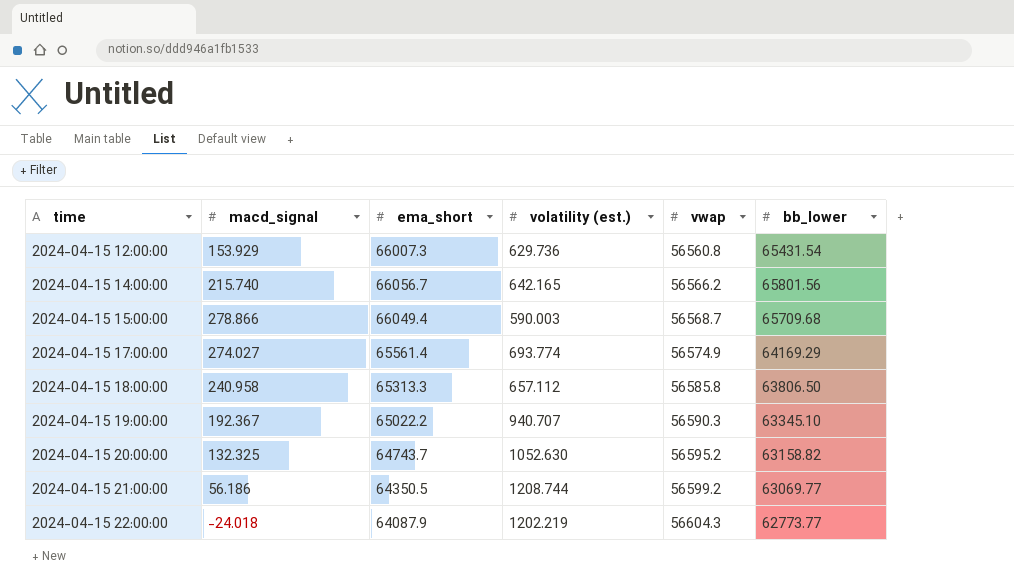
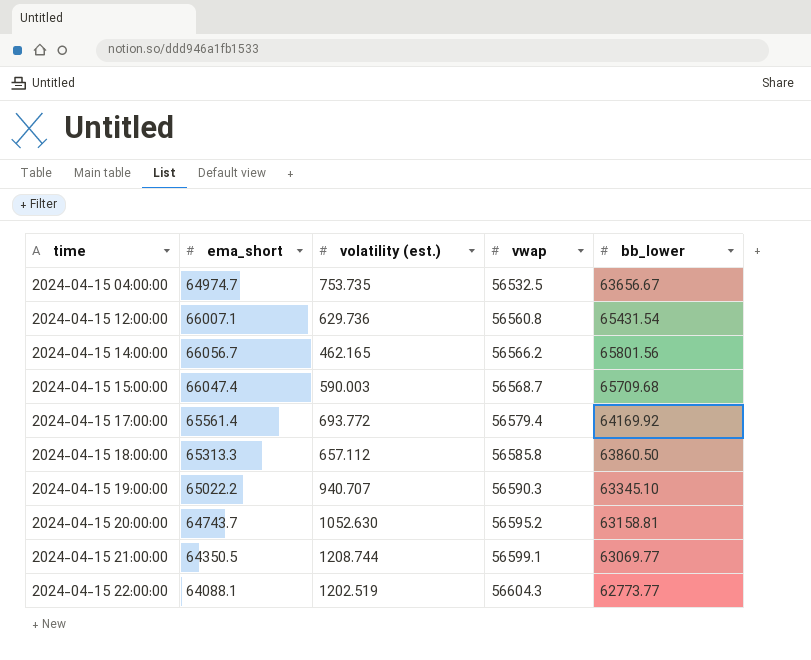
column macd_signal | position: 2 -> none
row 2024-04-15 04:00:00: none -> 64974.7 | 753.735 | 56532.5 | 63656.67
2024-04-15 12:00:00 | ema_short: 66007.3 -> 66007.1
2024-04-15 14:00:00 | volatility (est.): 642.165 -> 462.165
2024-04-15 15:00:00 | ema_short: 66049.4 -> 66047.4
2024-04-15 17:00:00 | volatility (est.): 693.774 -> 693.772
2024-04-15 17:00:00 | vwap: 56574.9 -> 56579.4
2024-04-15 17:00:00 | bb_lower: 64169.29 -> 64169.92
2024-04-15 18:00:00 | bb_lower: 63806.50 -> 63860.50
2024-04-15 20:00:00 | bb_lower: 63158.82 -> 63158.81
2024-04-15 21:00:00 | vwap: 56599.2 -> 56599.1
2024-04-15 22:00:00 | ema_short: 64087.9 -> 64088.1
2024-04-15 22:00:00 | volatility (est.): 1202.219 -> 1202.519

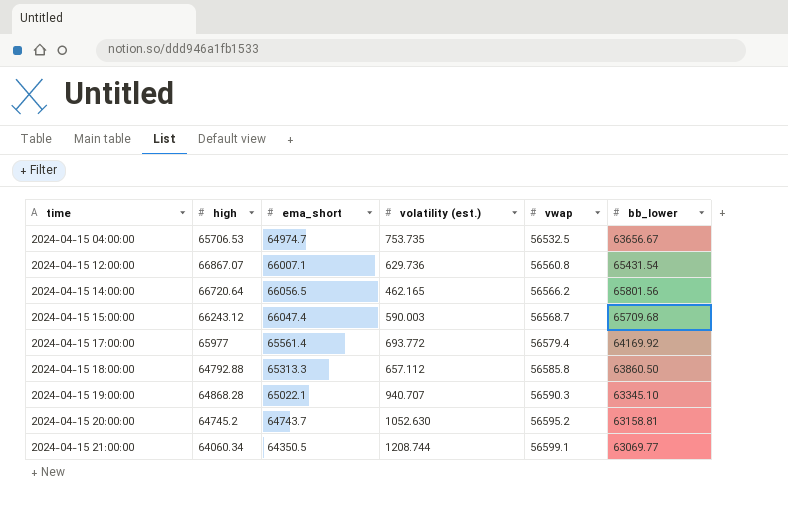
column high | position: none -> 2
row 2024-04-15 22:00:00: 64088.1 | 1202.519 | 56604.3 | 62773.77 -> none
2024-04-15 14:00:00 | ema_short: 66056.7 -> 66056.5
2024-04-15 19:00:00 | ema_short: 65022.2 -> 65022.1

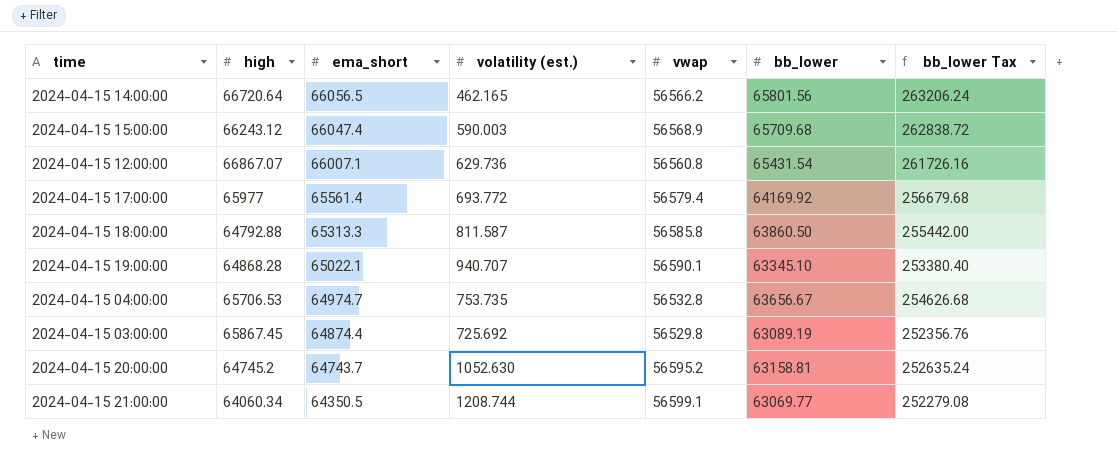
row order: time ascending -> ema_short descending
column bb_lower Tax | formula: none -> [bb_lower] * 4
2024-04-15 15:00:00 | vwap: 56568.7 -> 56568.9
2024-04-15 18:00:00 | volatility (est.): 657.112 -> 811.587
2024-04-15 19:00:00 | vwap: 56590.3 -> 56590.1
2024-04-15 04:00:00 | vwap: 56532.5 -> 56532.8
row 2024-04-15 03:00:00: none -> 65867.45 | 64874.4 | 725.692 | 56529.8 | 63089.19 | 252356.76

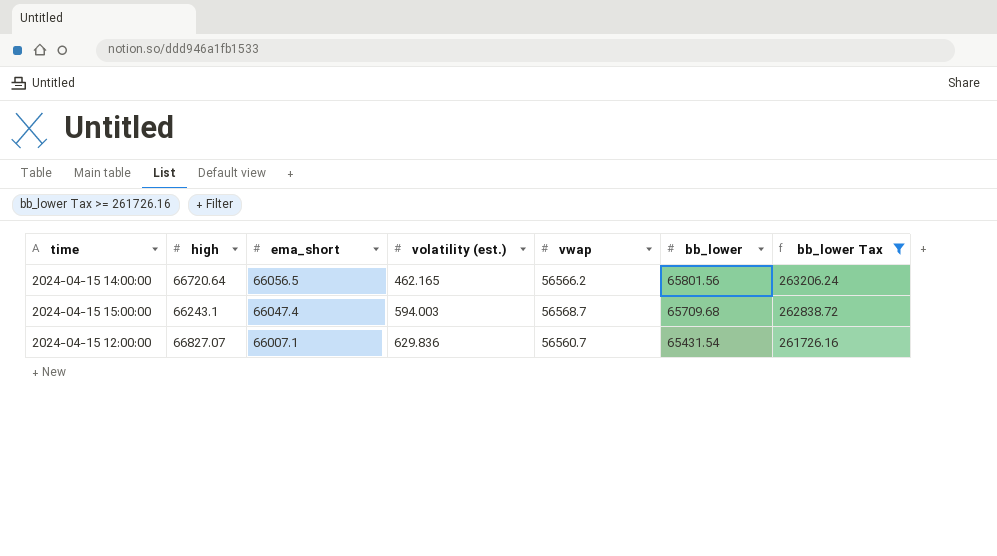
filter: none -> bb_lower Tax >= 261726.16
2024-04-15 15:00:00 | high: 66243.12 -> 66243.1
2024-04-15 15:00:00 | volatility (est.): 590.003 -> 594.003
2024-04-15 15:00:00 | vwap: 56568.9 -> 56568.7
2024-04-15 12:00:00 | high: 66867.07 -> 66827.07
2024-04-15 12:00:00 | volatility (est.): 629.736 -> 629.836
2024-04-15 12:00:00 | vwap: 56560.8 -> 56560.7

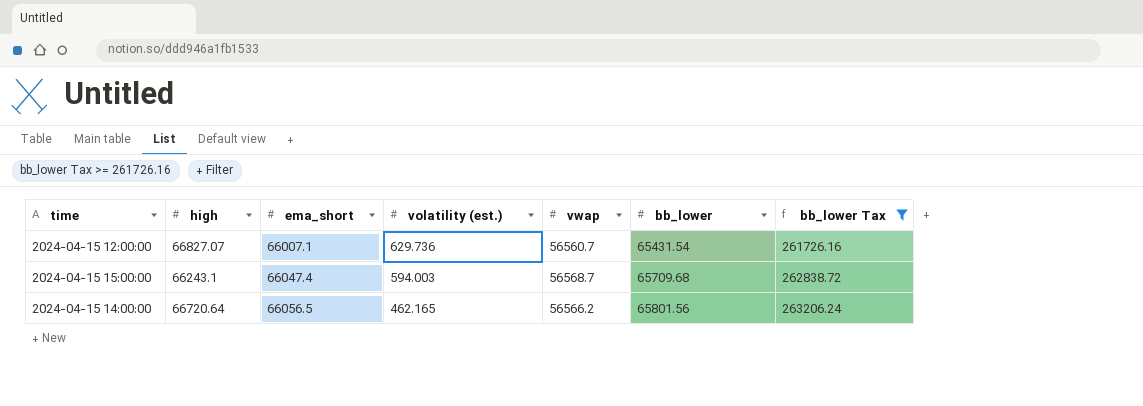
row order: ema_short descending -> ema_short ascending
2024-04-15 12:00:00 | volatility (est.): 629.836 -> 629.736

